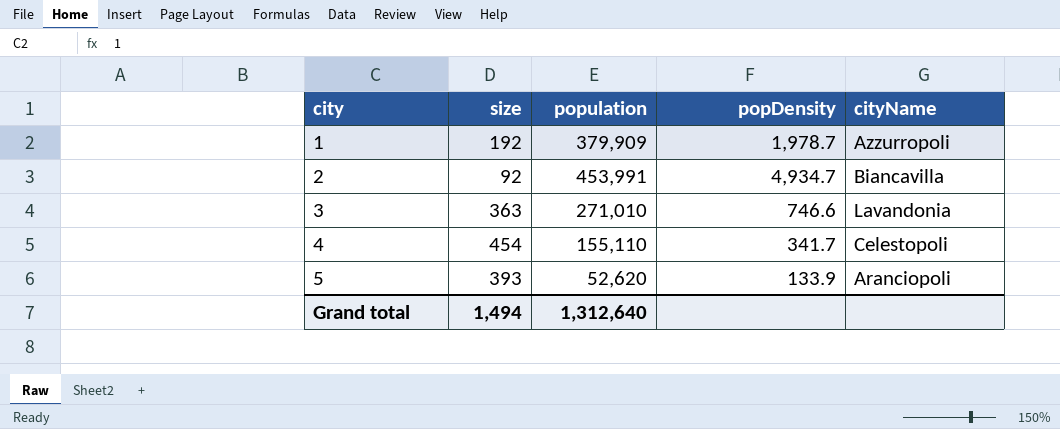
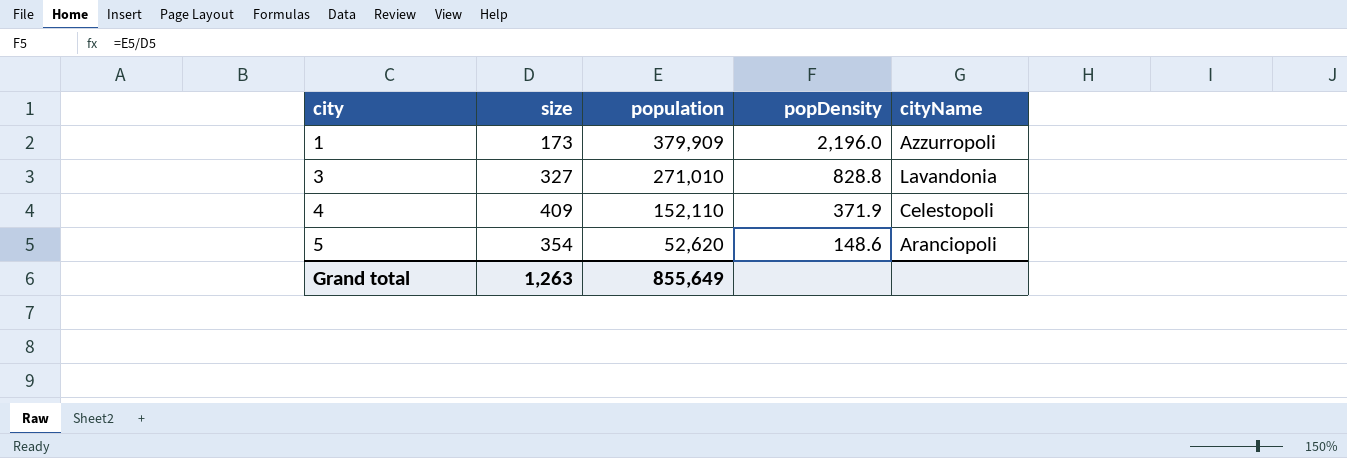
row 2: 92 | 453,991 | 4,934.7 | Biancavilla -> none
1 | size: 192 -> 173
1 | popDensity: 1,978.7 -> 2,196.0
3 | size: 363 -> 327
3 | popDensity: 746.6 -> 828.8
4 | size: 454 -> 409
4 | population: 155,110 -> 152,110
4 | popDensity: 341.7 -> 371.9
5 | size: 393 -> 354
5 | popDensity: 133.9 -> 148.6
Grand total | size: 1,494 -> 1,263
Grand total | population: 1,312,640 -> 855,649

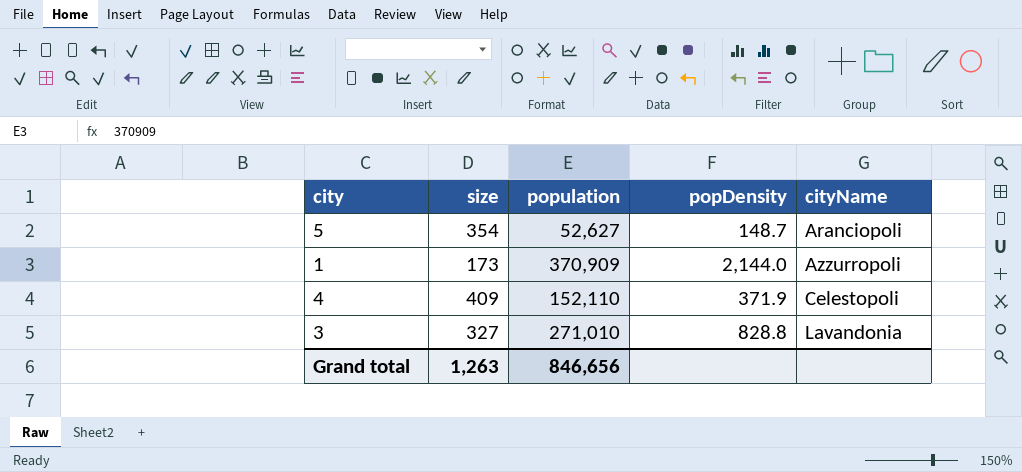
row order: city ascending -> cityName ascending
5 | population: 52,620 -> 52,627
5 | popDensity: 148.6 -> 148.7
1 | population: 379,909 -> 370,909
1 | popDensity: 2,196.0 -> 2,144.0
Grand total | population: 855,649 -> 846,656

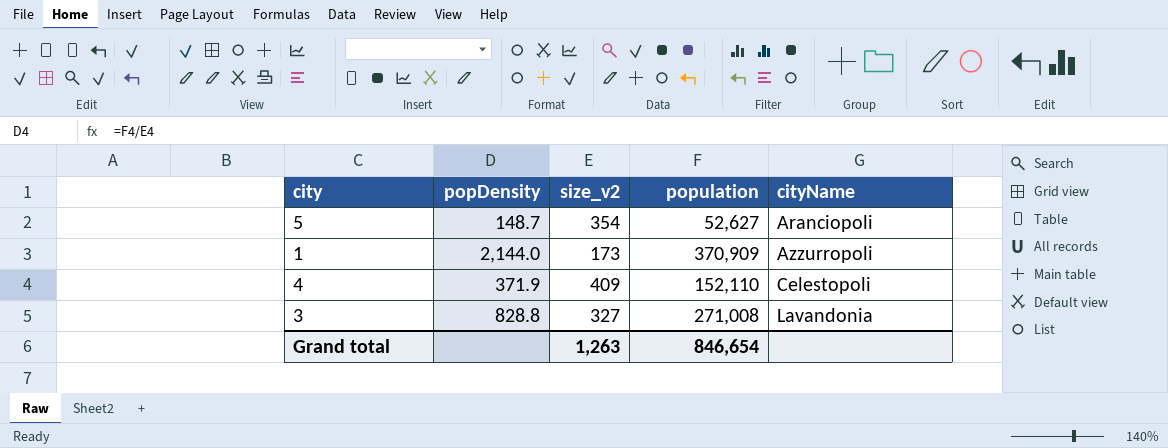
column popDensity | position: 4 -> 2
column name: size -> size_v2
3 | population: 271,010 -> 271,008
Grand total | population: 846,656 -> 846,654

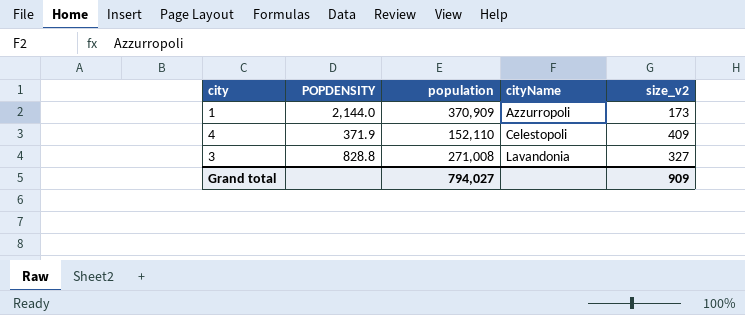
column name: popDensity -> POPDENSITY
column size_v2 | position: 3 -> 5
row 5: 148.7 | 354 | 52,627 | Aranciopoli -> none
Grand total | population: 846,654 -> 794,027
Grand total | size_v2: 1,263 -> 909

